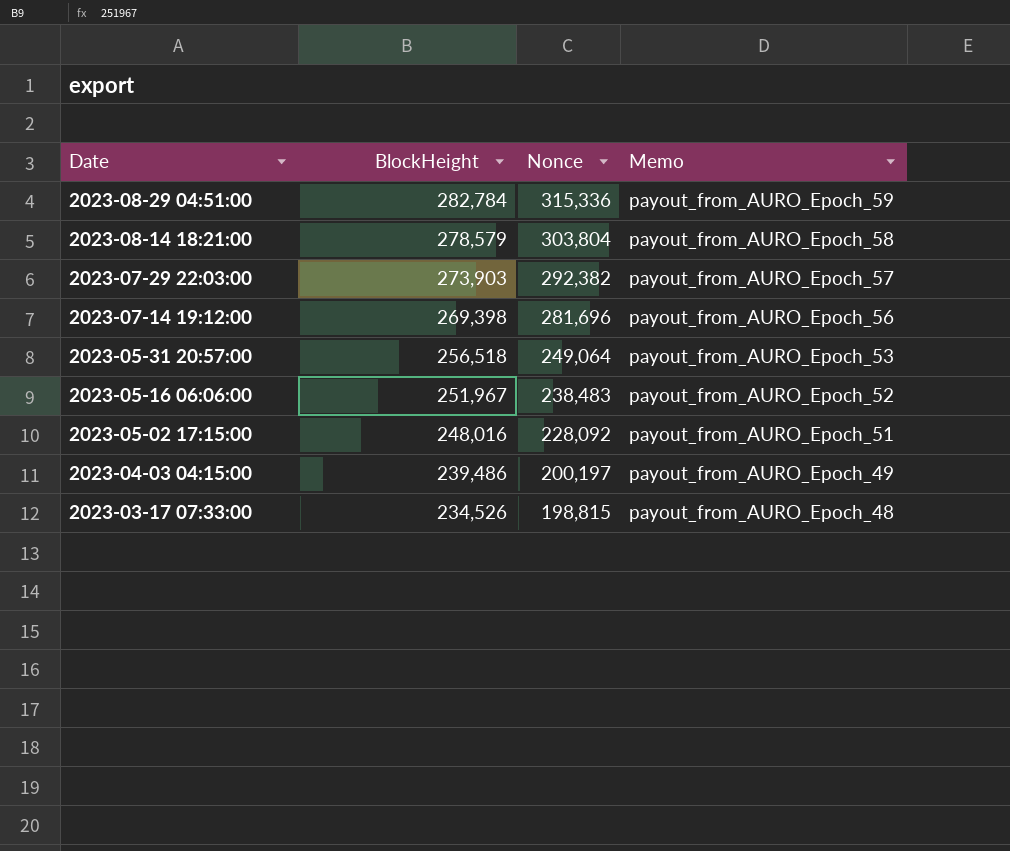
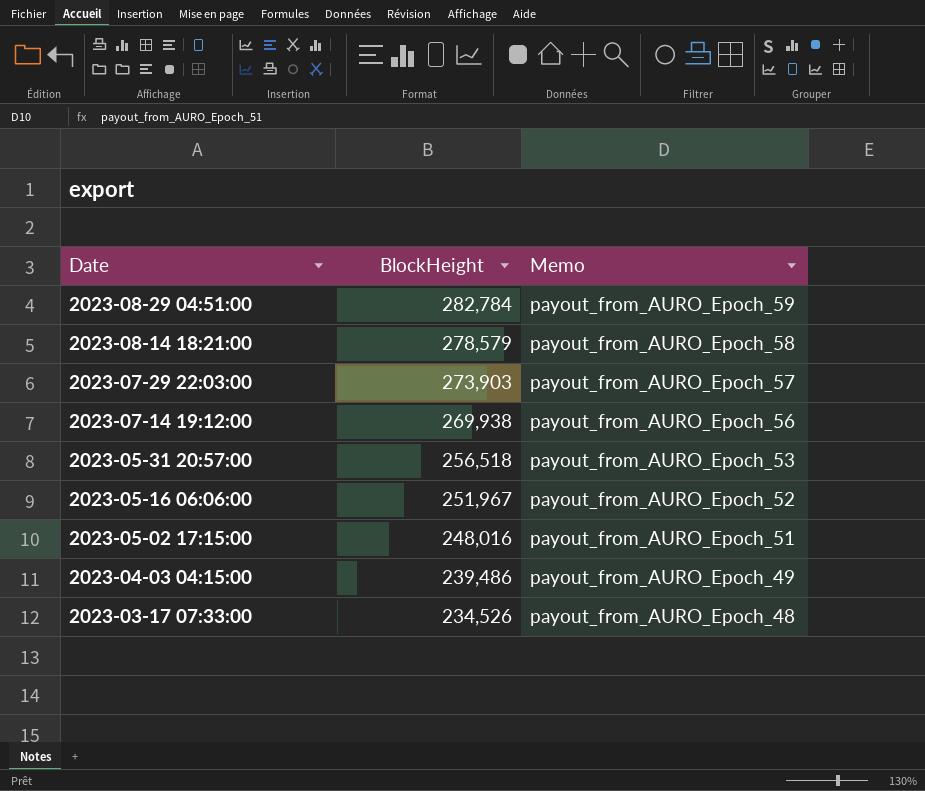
column Nonce | position: 3 -> none
2023-07-14 19:12:00 | BlockHeight: 269,398 -> 269,938

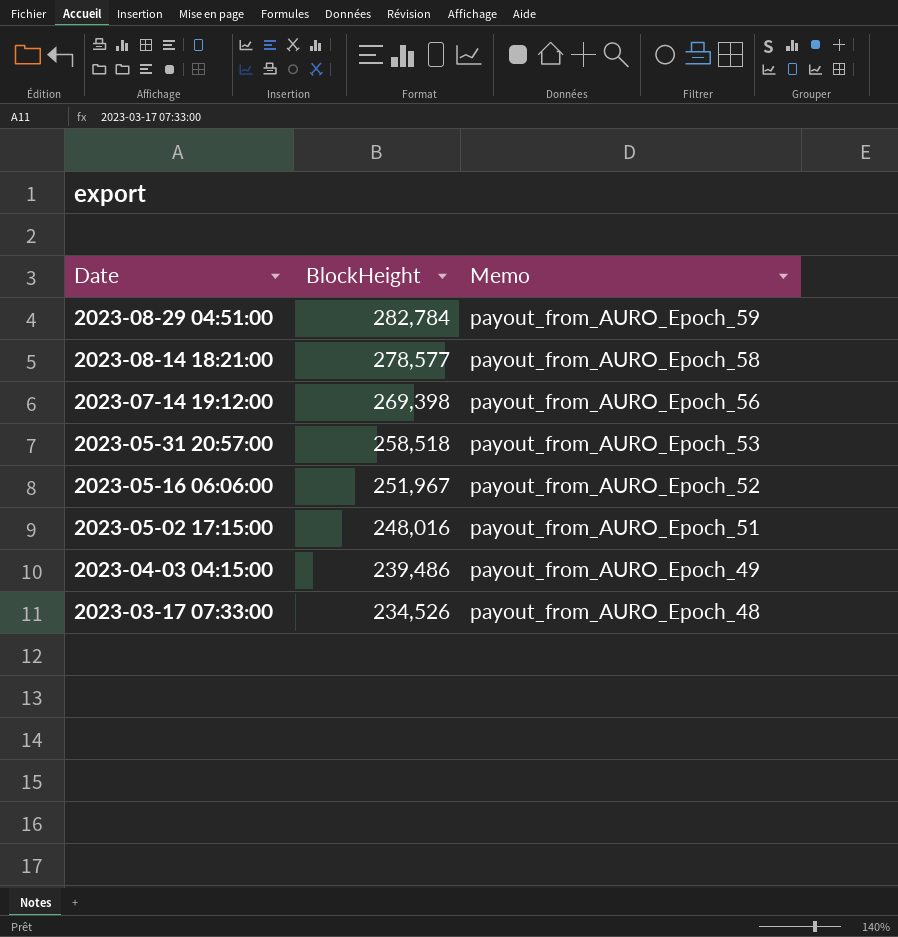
row 2023-07-29 22:03:00: 273,903 | payout_from_AURO_Epoch_57 -> none
2023-08-14 18:21:00 | BlockHeight: 278,579 -> 278,577
2023-07-14 19:12:00 | BlockHeight: 269,938 -> 269,398
2023-05-31 20:57:00 | BlockHeight: 256,518 -> 258,518

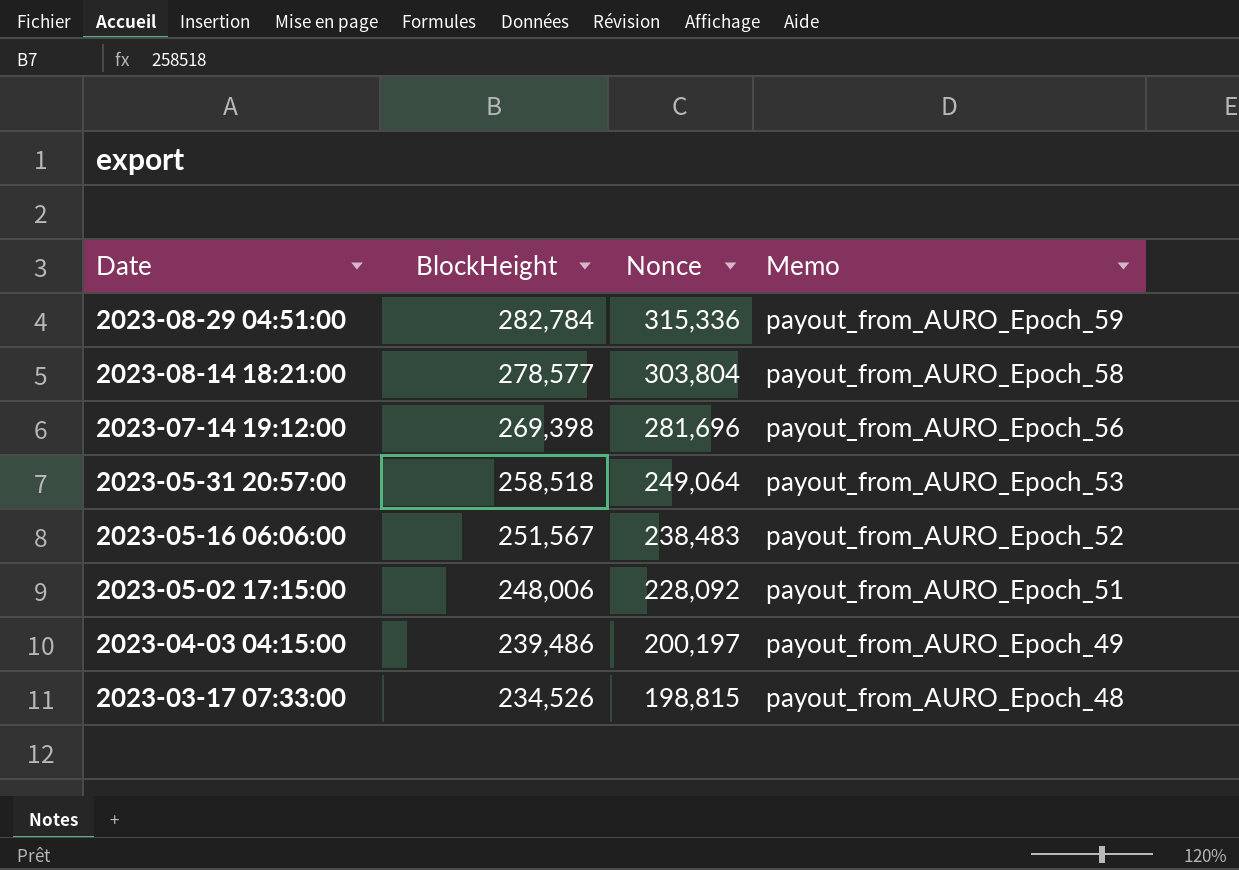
column Nonce | position: none -> 3
2023-05-16 06:06:00 | BlockHeight: 251,967 -> 251,567
2023-05-02 17:15:00 | BlockHeight: 248,016 -> 248,006

